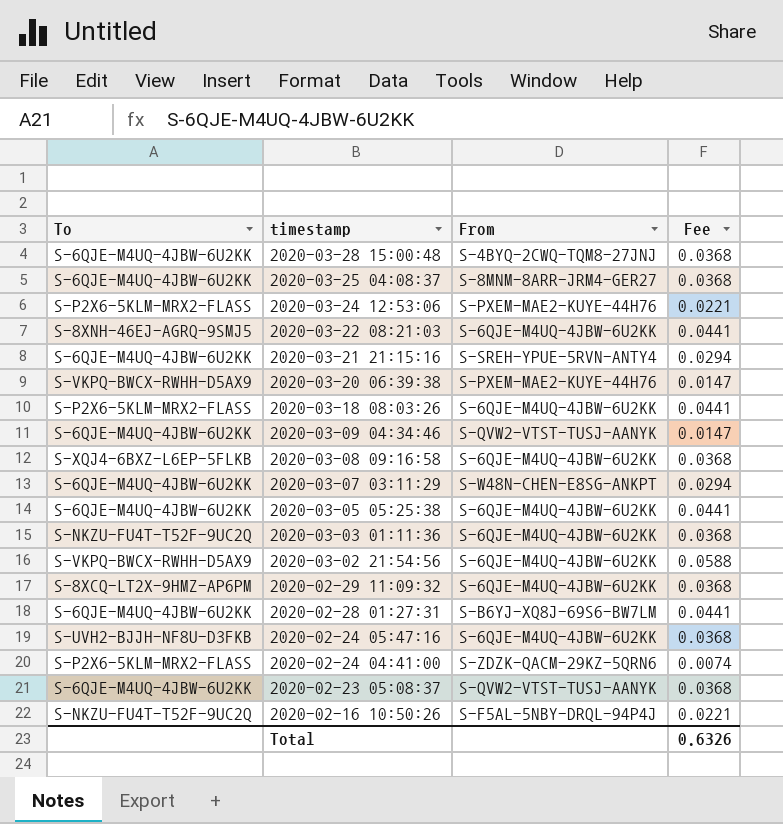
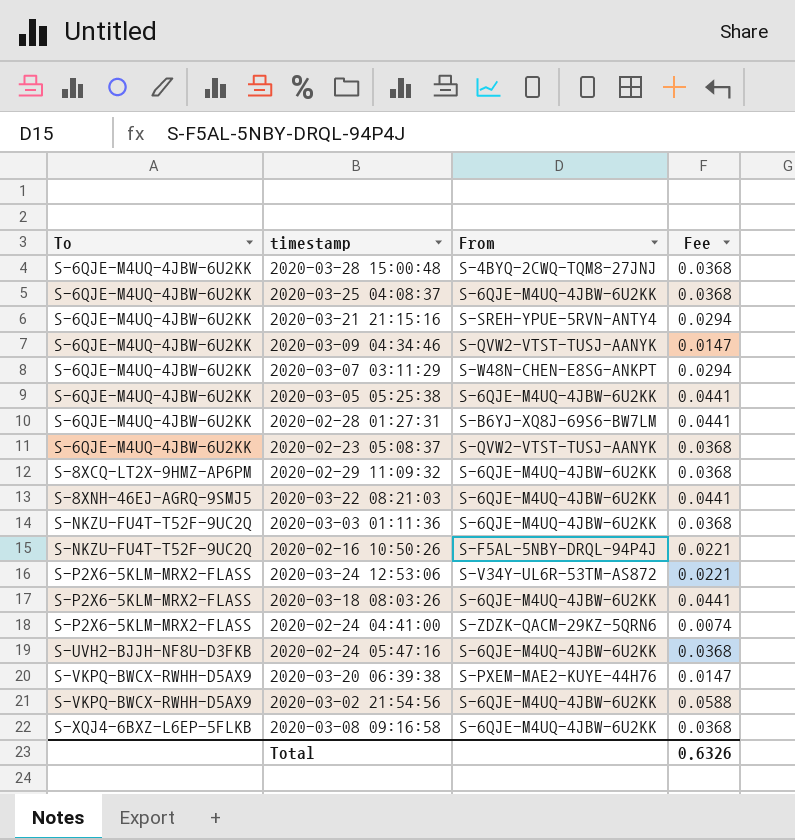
row order: timestamp descending -> To ascending
2020-03-25 04:08:37 | From: S-8MNM-8ARR-JRM4-GER27 -> S-6QJE-M4UQ-4JBW-6U2KK
2020-03-24 12:53:06 | From: S-PXEM-MAE2-KUYE-44H76 -> S-V34Y-UL6R-53TM-AS872

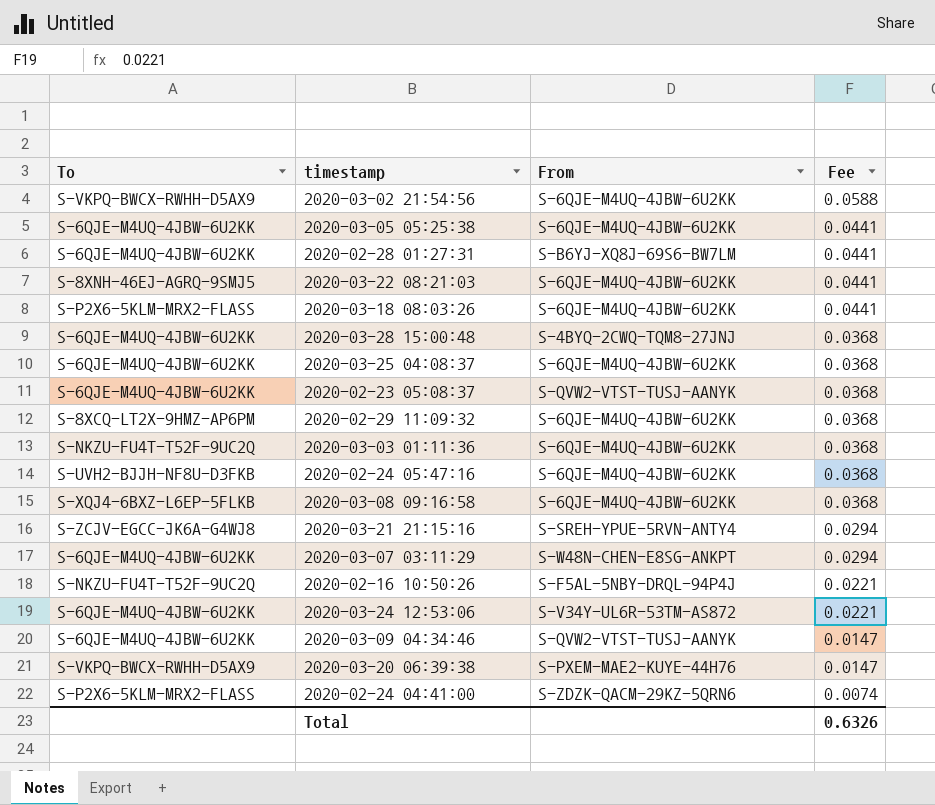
row order: To ascending -> Fee descending
2020-03-21 21:15:16 | To: S-6QJE-M4UQ-4JBW-6U2KK -> S-ZCJV-EGCC-JK6A-G4WJ8
2020-03-24 12:53:06 | To: S-P2X6-5KLM-MRX2-FLASS -> S-6QJE-M4UQ-4JBW-6U2KK

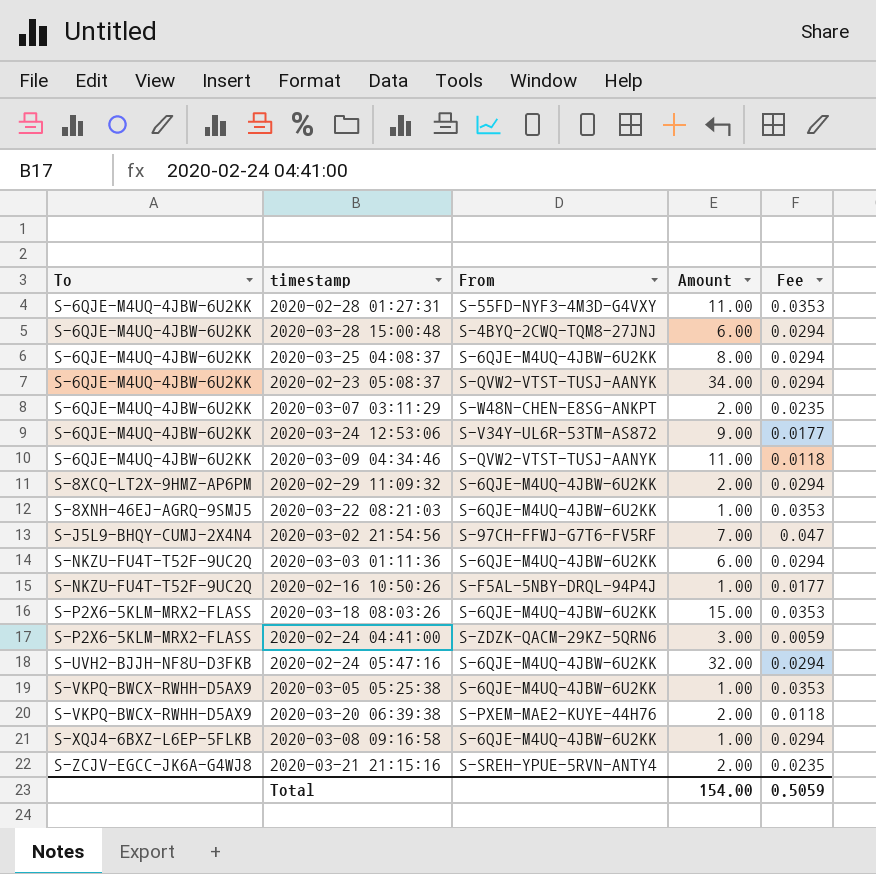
row order: Fee descending -> To ascending
column Amount | position: none -> 4
2020-02-28 01:27:31 | From: S-B6YJ-XQ8J-69S6-BW7LM -> S-55FD-NYF3-4M3D-G4VXY
2020-02-28 01:27:31 | Fee: 0.0441 -> 0.0353
2020-03-28 15:00:48 | Fee: 0.0368 -> 0.0294
2020-03-25 04:08:37 | Fee: 0.0368 -> 0.0294
2020-02-23 05:08:37 | Fee: 0.0368 -> 0.0294
2020-03-07 03:11:29 | Fee: 0.0294 -> 0.0235
2020-03-24 12:53:06 | Fee: 0.0221 -> 0.0177
2020-03-09 04:34:46 | Fee: 0.0147 -> 0.0118
2020-02-29 11:09:32 | Fee: 0.0368 -> 0.0294
2020-03-22 08:21:03 | Fee: 0.0441 -> 0.0353
2020-03-02 21:54:56 | To: S-VKPQ-BWCX-RWHH-D5AX9 -> S-J5L9-BHQY-CUMJ-2X4N4
2020-03-02 21:54:56 | From: S-6QJE-M4UQ-4JBW-6U2KK -> S-97CH-FFWJ-G7T6-FV5RF
2020-03-02 21:54:56 | Fee: 0.0588 -> 0.047
2020-03-03 01:11:36 | Fee: 0.0368 -> 0.0294
2020-02-16 10:50:26 | Fee: 0.0221 -> 0.0177
2020-03-18 08:03:26 | Fee: 0.0441 -> 0.0353
2020-02-24 04:41:00 | Fee: 0.0074 -> 0.0059
2020-02-24 05:47:16 | Fee: 0.0368 -> 0.0294
2020-03-05 05:25:38 | To: S-6QJE-M4UQ-4JBW-6U2KK -> S-VKPQ-BWCX-RWHH-D5AX9
2020-03-05 05:25:38 | Fee: 0.0441 -> 0.0353
2020-03-20 06:39:38 | Fee: 0.0147 -> 0.0118
2020-03-08 09:16:58 | Fee: 0.0368 -> 0.0294
2020-03-21 21:15:16 | Fee: 0.0294 -> 0.0235
Total | Fee: 0.6326 -> 0.5059

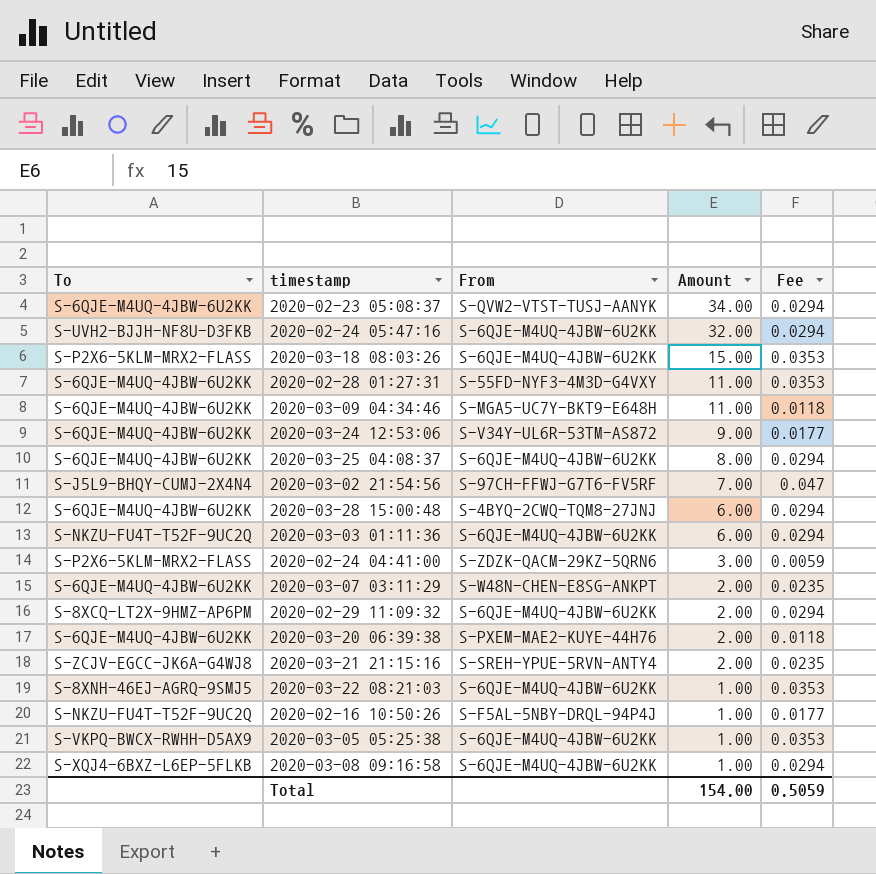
row order: To ascending -> Amount descending
2020-03-09 04:34:46 | From: S-QVW2-VTST-TUSJ-AANYK -> S-MGA5-UC7Y-BKT9-E648H
2020-03-20 06:39:38 | To: S-VKPQ-BWCX-RWHH-D5AX9 -> S-6QJE-M4UQ-4JBW-6U2KK

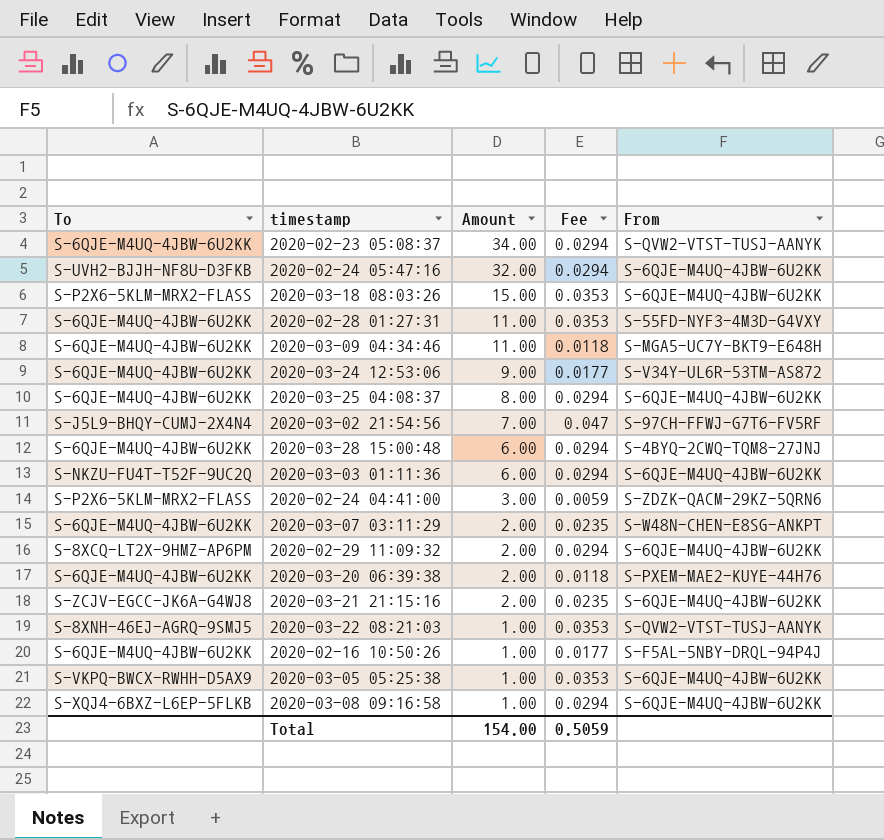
column From | position: 3 -> 5
2020-03-21 21:15:16 | From: S-SREH-YPUE-5RVN-ANTY4 -> S-6QJE-M4UQ-4JBW-6U2KK
2020-03-22 08:21:03 | From: S-6QJE-M4UQ-4JBW-6U2KK -> S-QVW2-VTST-TUSJ-AANYK
2020-02-16 10:50:26 | To: S-NKZU-FU4T-T52F-9UC2Q -> S-6QJE-M4UQ-4JBW-6U2KK

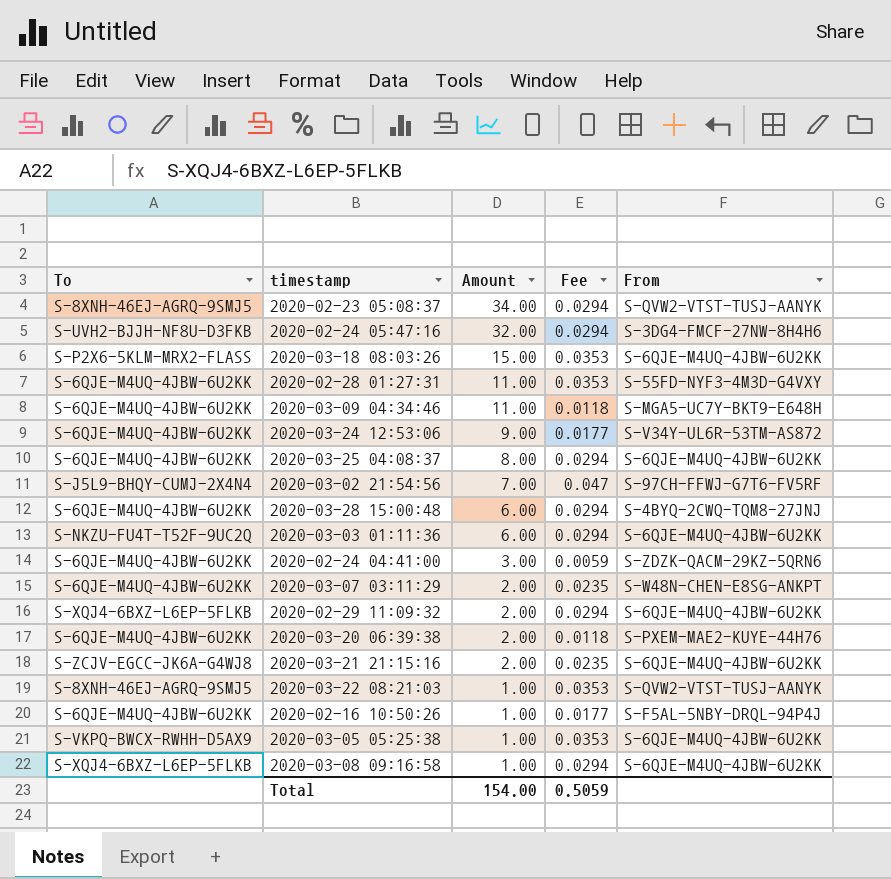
2020-02-23 05:08:37 | To: S-6QJE-M4UQ-4JBW-6U2KK -> S-8XNH-46EJ-AGRQ-9SMJ5
2020-02-24 05:47:16 | From: S-6QJE-M4UQ-4JBW-6U2KK -> S-3DG4-FMCF-27NW-8H4H6
2020-02-24 04:41:00 | To: S-P2X6-5KLM-MRX2-FLASS -> S-6QJE-M4UQ-4JBW-6U2KK
2020-02-29 11:09:32 | To: S-8XCQ-LT2X-9HMZ-AP6PM -> S-XQJ4-6BXZ-L6EP-5FLKB

